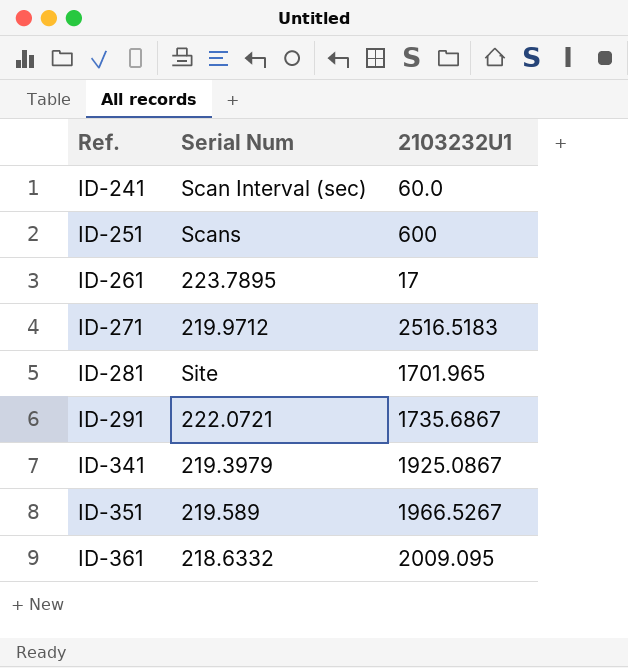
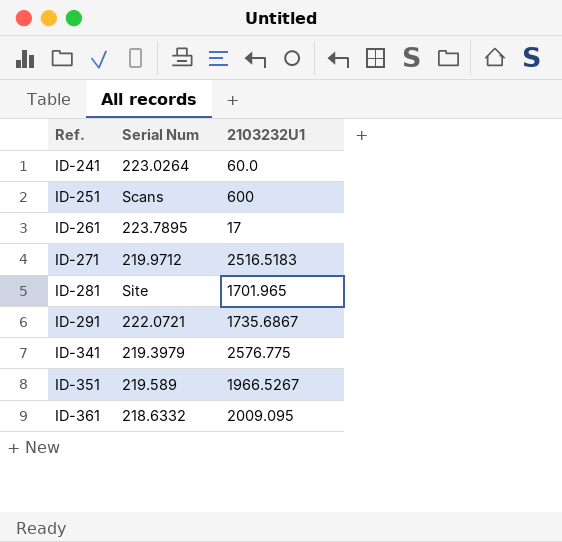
ID-241 | Serial Num: Scan Interval (sec) -> 223.0264
ID-341 | 2103232U1: 1925.0867 -> 2576.775

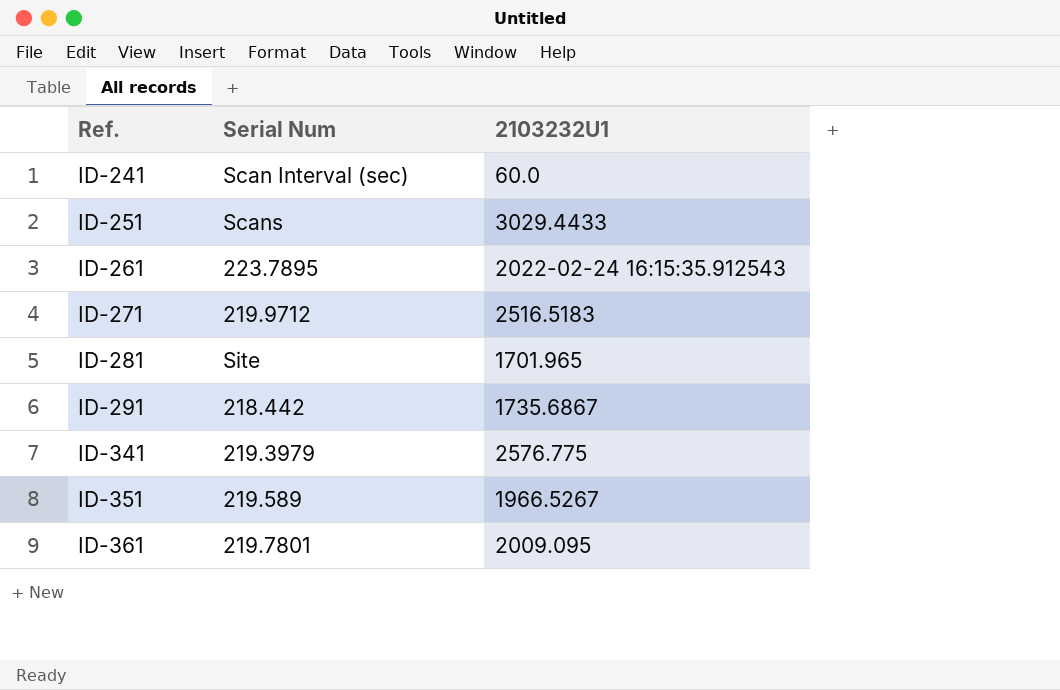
ID-241 | Serial Num: 223.0264 -> Scan Interval (sec)
ID-251 | 2103232U1: 600 -> 3029.4433
ID-261 | 2103232U1: 17 -> 2022-02-24 16:15:35.912543
ID-291 | Serial Num: 222.0721 -> 218.442
ID-361 | Serial Num: 218.6332 -> 219.7801

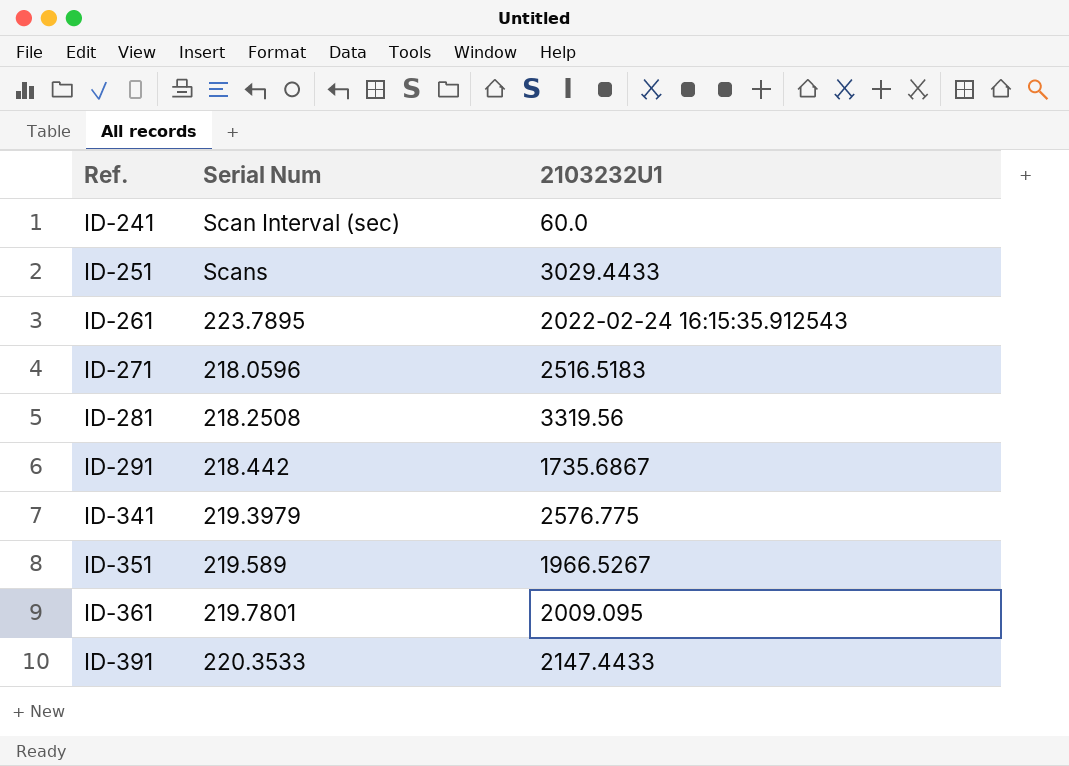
ID-271 | Serial Num: 219.9712 -> 218.0596
ID-281 | Serial Num: Site -> 218.2508
ID-281 | 2103232U1: 1701.965 -> 3319.56
row ID-391: none -> 220.3533 | 2147.4433

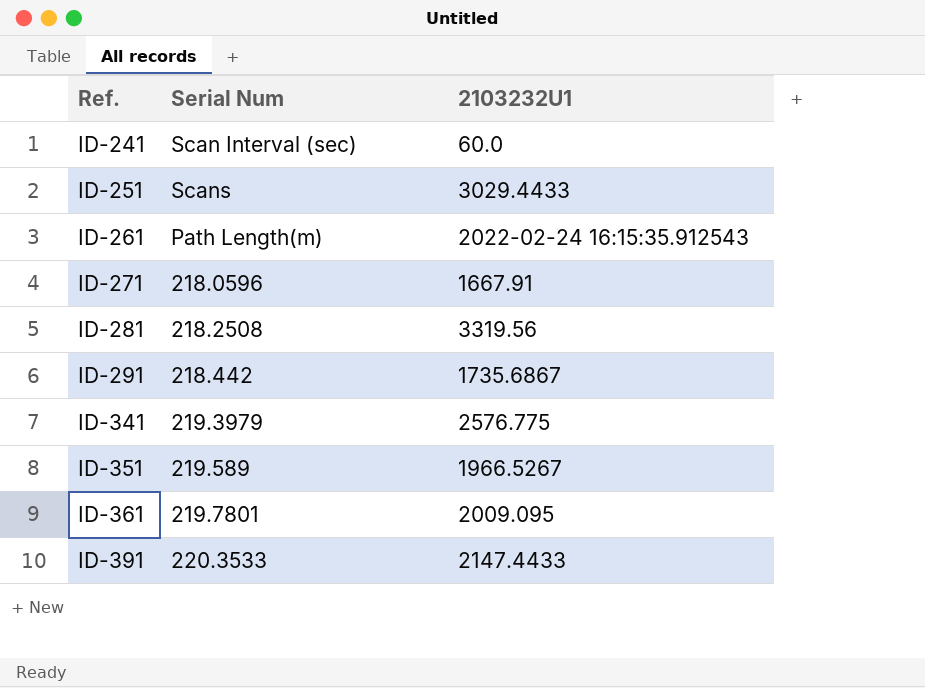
ID-261 | Serial Num: 223.7895 -> Path Length(m)
ID-271 | 2103232U1: 2516.5183 -> 1667.91

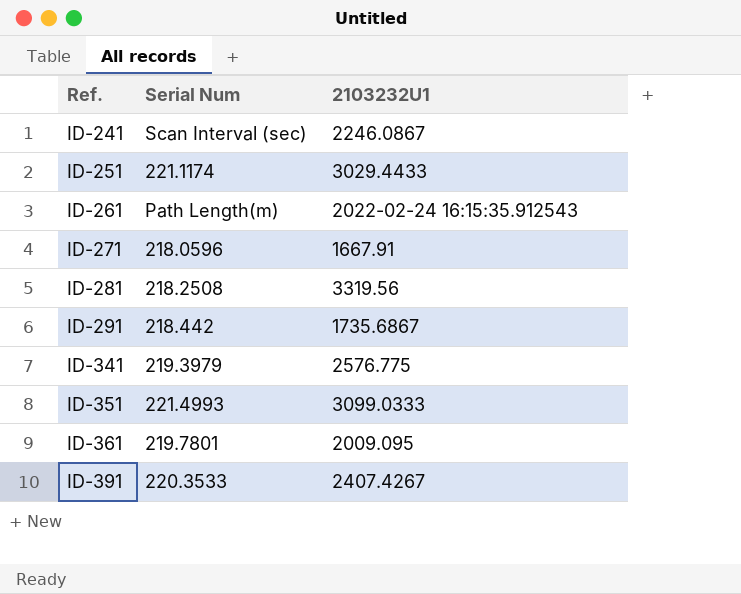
ID-241 | 2103232U1: 60.0 -> 2246.0867
ID-251 | Serial Num: Scans -> 221.1174
ID-351 | Serial Num: 219.589 -> 221.4993
ID-351 | 2103232U1: 1966.5267 -> 3099.0333
ID-391 | 2103232U1: 2147.4433 -> 2407.4267

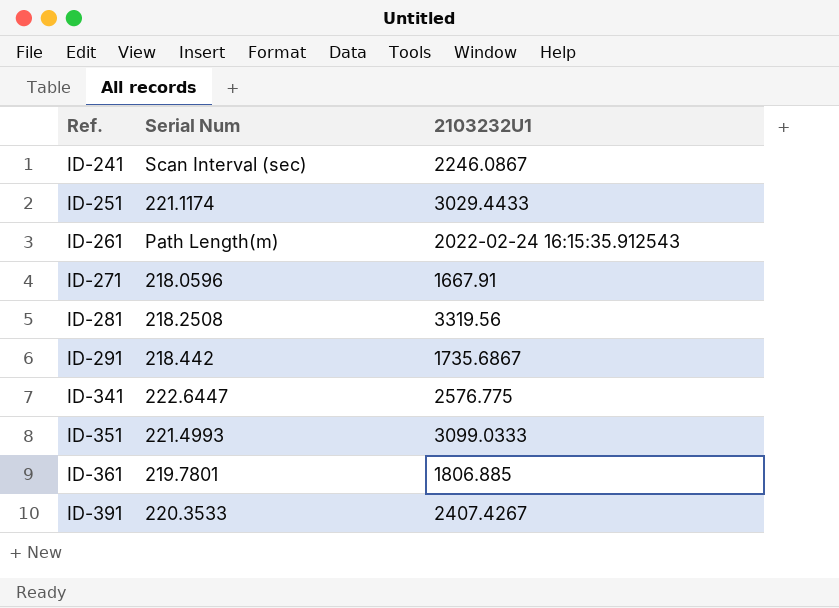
ID-341 | Serial Num: 219.3979 -> 222.6447
ID-361 | 2103232U1: 2009.095 -> 1806.885

